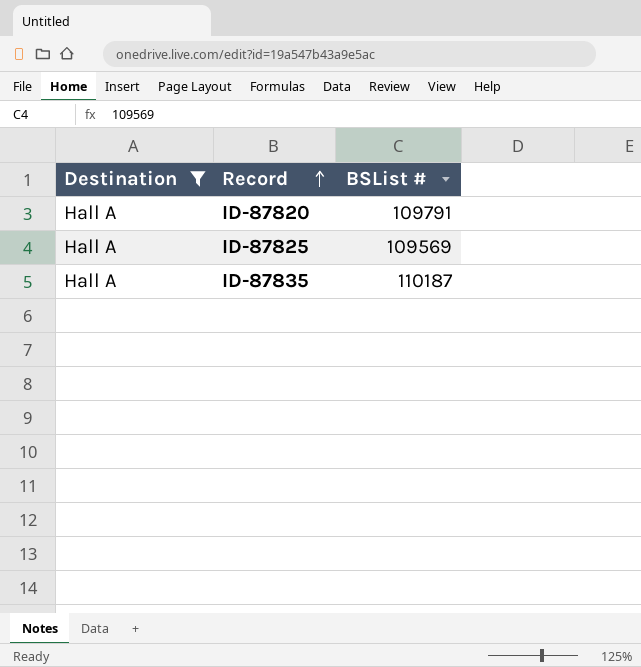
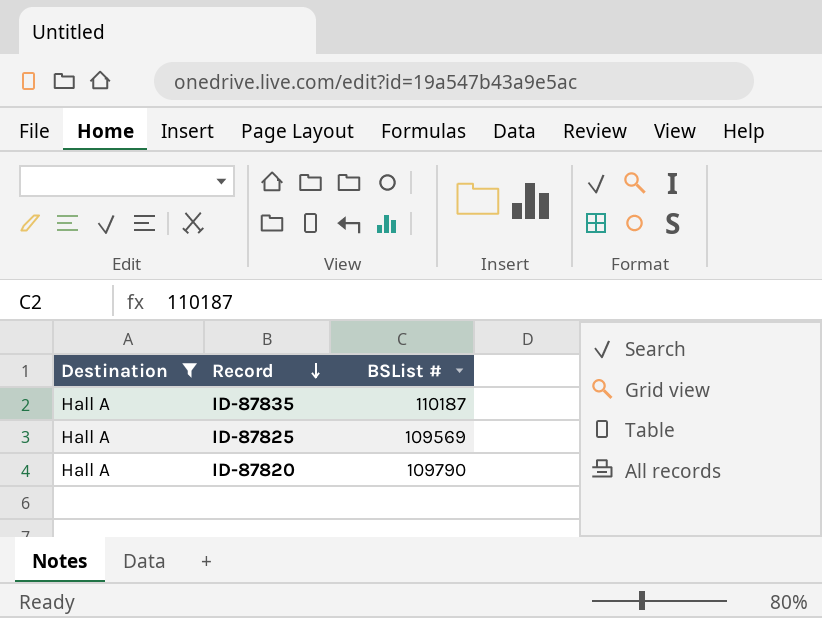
row order: Record ascending -> Record descending
ID-87820 | BSList #: 109791 -> 109790

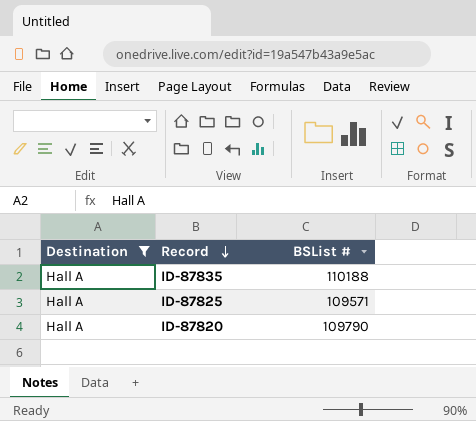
ID-87835 | BSList #: 110187 -> 110188
ID-87825 | BSList #: 109569 -> 109571

